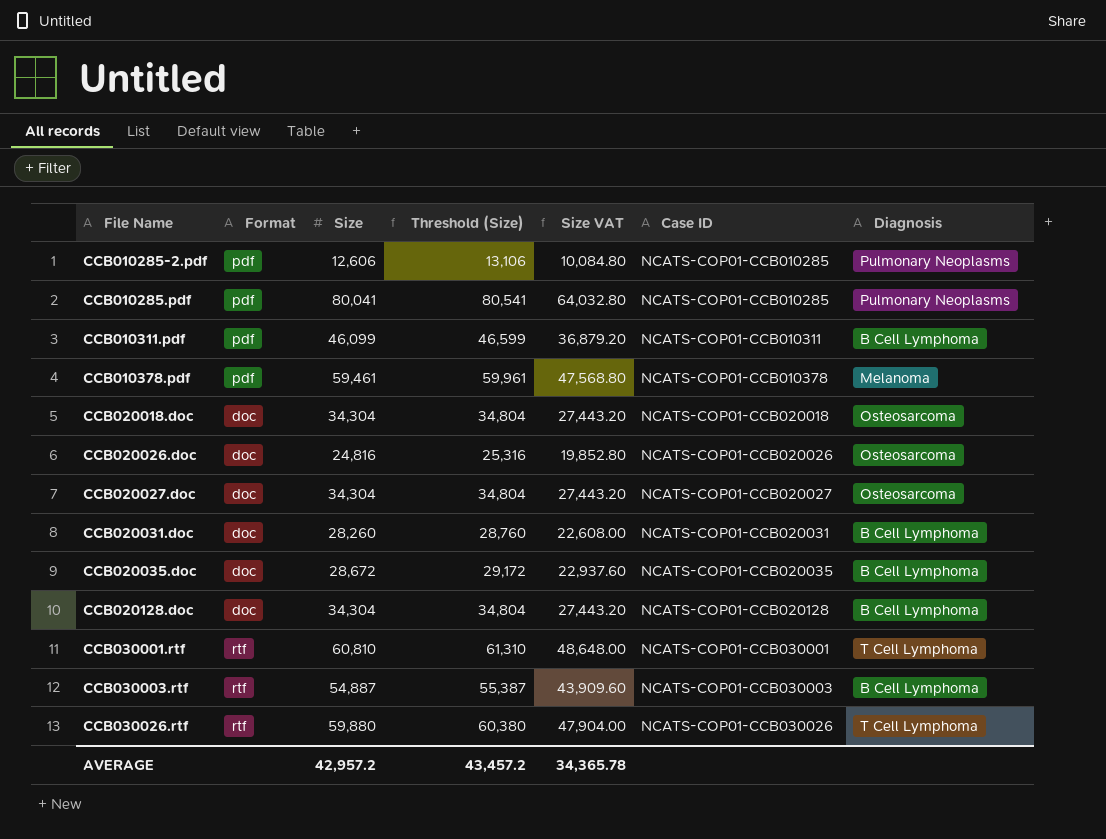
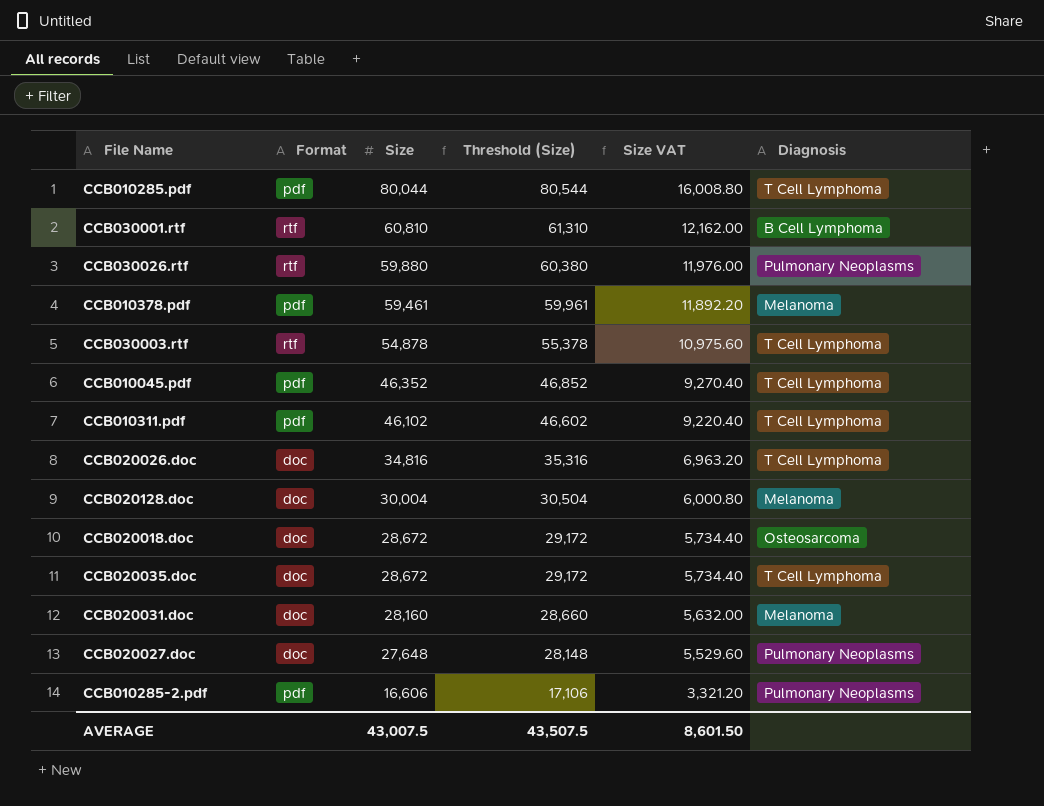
row order: File Name ascending -> Size descending
column Case ID | position: 6 -> none
column Size VAT | formula: [Size] * 0.8 -> [Size] * 0.2
CCB010285.pdf | Size: 80,041 -> 80,044
CCB010285.pdf | Threshold (Size): 80,541 -> 80,544
CCB010285.pdf | Diagnosis: Pulmonary Neoplasms -> T Cell Lymphoma
CCB030001.rtf | Diagnosis: T Cell Lymphoma -> B Cell Lymphoma
CCB030026.rtf | Diagnosis: T Cell Lymphoma -> Pulmonary Neoplasms
CCB030003.rtf | Size: 54,887 -> 54,878
CCB030003.rtf | Threshold (Size): 55,387 -> 55,378
CCB030003.rtf | Diagnosis: B Cell Lymphoma -> T Cell Lymphoma
row CCB010045.pdf: none -> pdf | 46,352 | 46,852 | 9,270.40 | T Cell Lymphoma
CCB010311.pdf | Size: 46,099 -> 46,102
CCB010311.pdf | Threshold (Size): 46,599 -> 46,602
CCB010311.pdf | Diagnosis: B Cell Lymphoma -> T Cell Lymphoma
CCB020026.doc | Size: 24,816 -> 34,816
CCB020026.doc | Threshold (Size): 25,316 -> 35,316
CCB020026.doc | Diagnosis: Osteosarcoma -> T Cell Lymphoma
CCB020128.doc | Size: 34,304 -> 30,004
CCB020128.doc | Threshold (Size): 34,804 -> 30,504
CCB020128.doc | Diagnosis: B Cell Lymphoma -> Melanoma
CCB020018.doc | Size: 34,304 -> 28,672
CCB020018.doc | Threshold (Size): 34,804 -> 29,172
CCB020035.doc | Diagnosis: B Cell Lymphoma -> T Cell Lymphoma
CCB020031.doc | Size: 28,260 -> 28,160
CCB020031.doc | Threshold (Size): 28,760 -> 28,660
CCB020031.doc | Diagnosis: B Cell Lymphoma -> Melanoma
CCB020027.doc | Size: 34,304 -> 27,648
CCB020027.doc | Threshold (Size): 34,804 -> 28,148
CCB020027.doc | Diagnosis: Osteosarcoma -> Pulmonary Neoplasms
CCB010285-2.pdf | Size: 12,606 -> 16,606
CCB010285-2.pdf | Threshold (Size): 13,106 -> 17,106
AVERAGE | Size: 42,957.2 -> 43,007.5
AVERAGE | Threshold (Size): 43,457.2 -> 43,507.5
AVERAGE | Size VAT: 34,365.78 -> 8,601.50

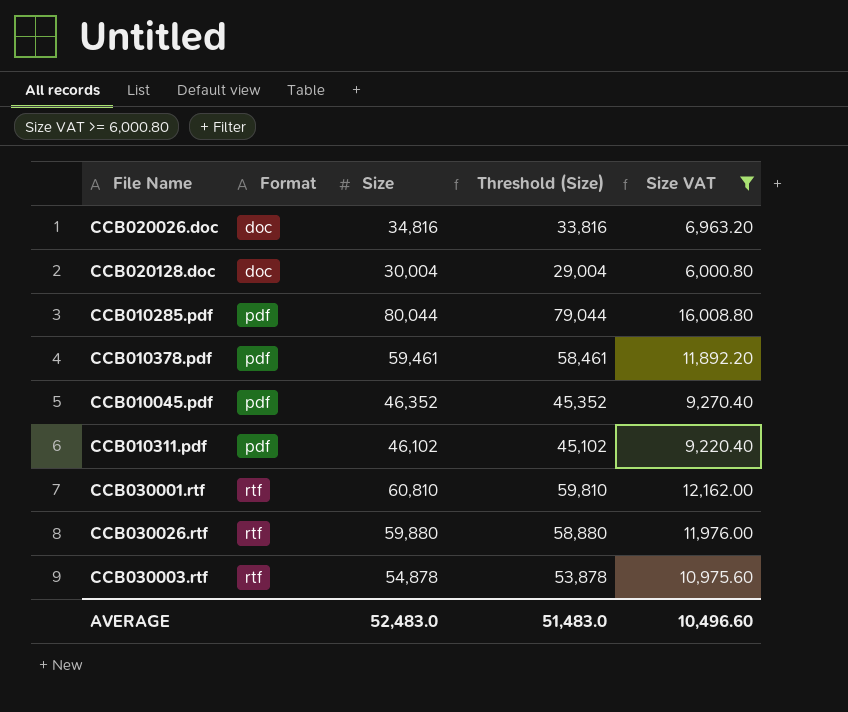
filter: none -> Size VAT >= 6,000.80
row order: Size descending -> Format ascending
column Diagnosis | position: 6 -> none
column Threshold (Size) | formula: [Size] + 500 -> [Size] - 1000
AVERAGE | Size: 43,007.5 -> 52,483.0
AVERAGE | Threshold (Size): 43,507.5 -> 51,483.0
AVERAGE | Size VAT: 8,601.50 -> 10,496.60

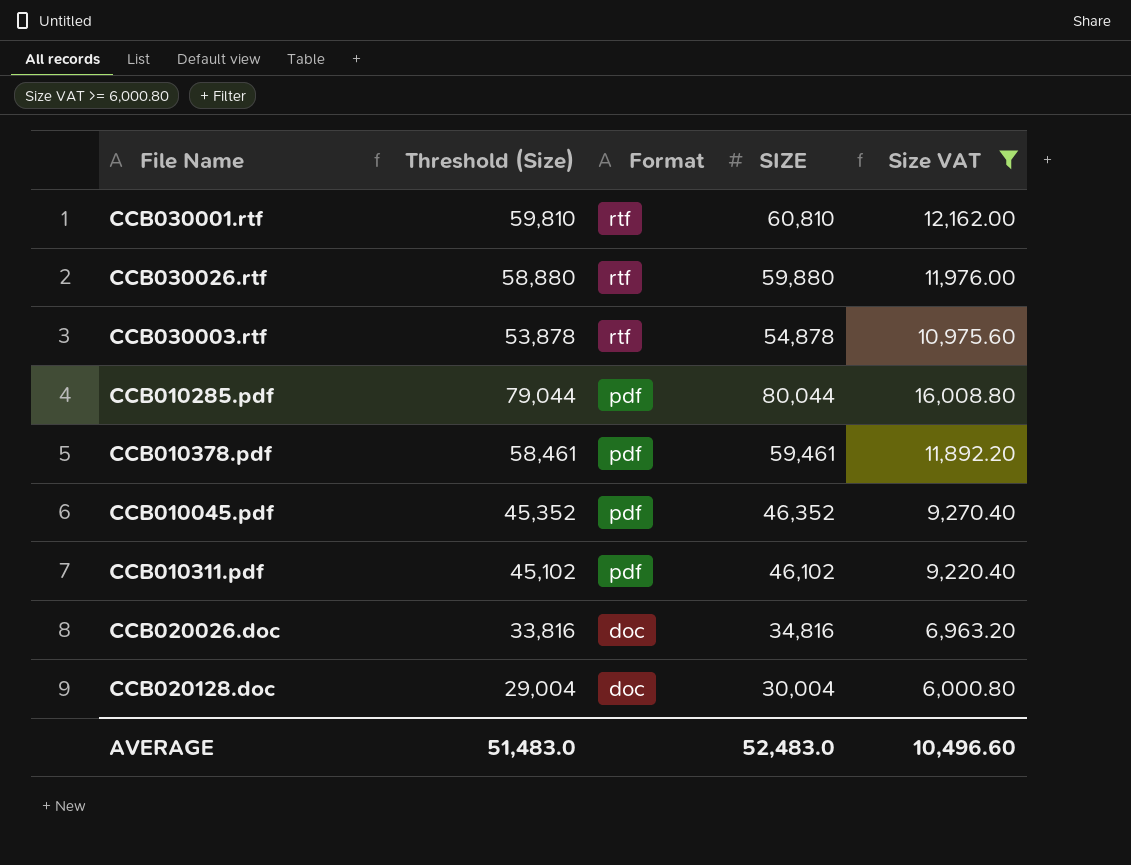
row order: Format ascending -> Format descending
column Threshold (Size) | position: 4 -> 2
column name: Size -> SIZE

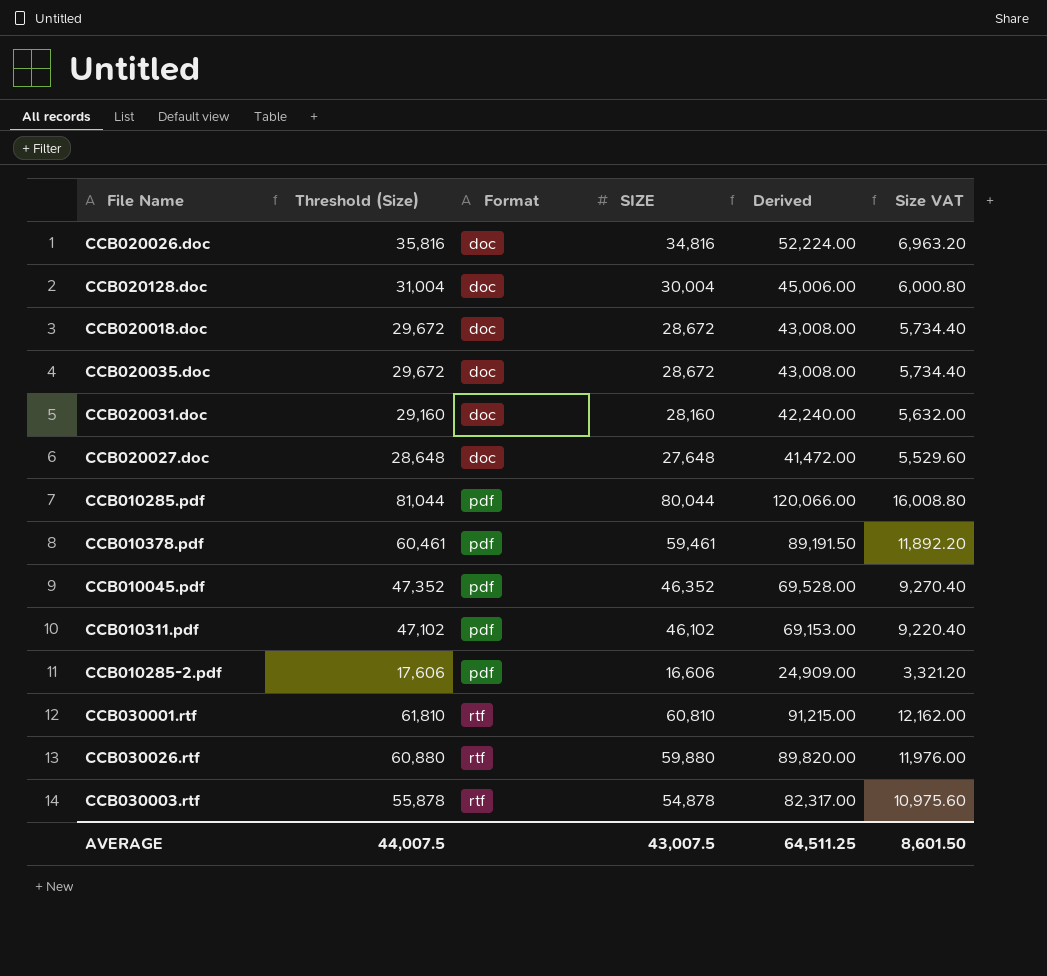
filter: Size VAT >= 6,000.80 -> none
row order: Format descending -> Format ascending
column Threshold (Size) | formula: [SIZE] - 1000 -> [SIZE] + 1000
column Derived | formula: none -> [SIZE] * 1.5
AVERAGE | Threshold (Size): 51,483.0 -> 44,007.5
AVERAGE | SIZE: 52,483.0 -> 43,007.5
AVERAGE | Size VAT: 10,496.60 -> 8,601.50

